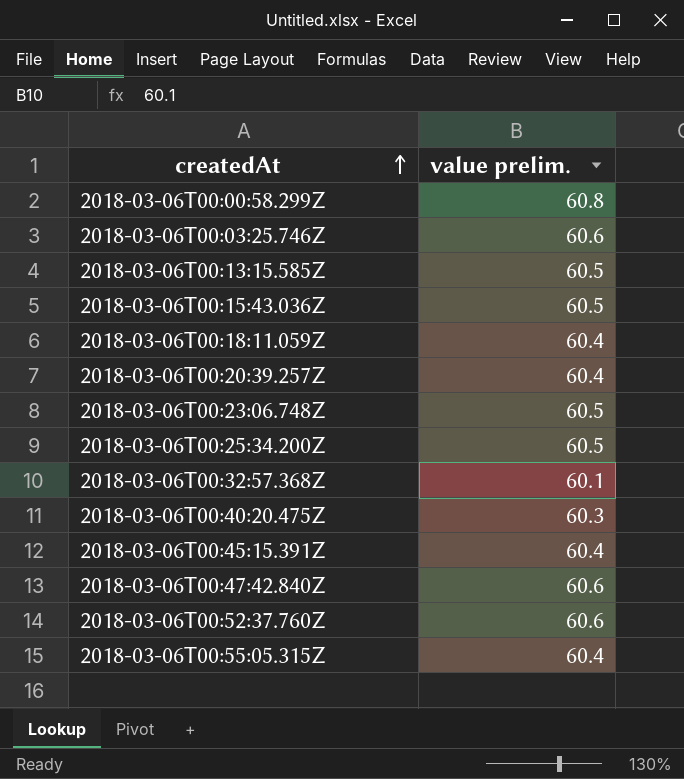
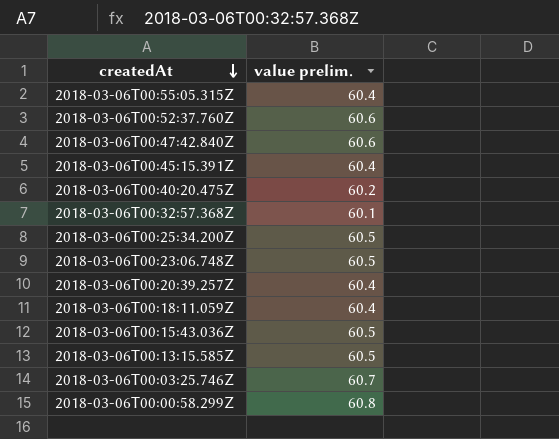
row order: createdAt ascending -> createdAt descending
2018-03-06T00:40:20.475Z | value prelim.: 60.3 -> 60.2
2018-03-06T00:03:25.746Z | value prelim.: 60.6 -> 60.7

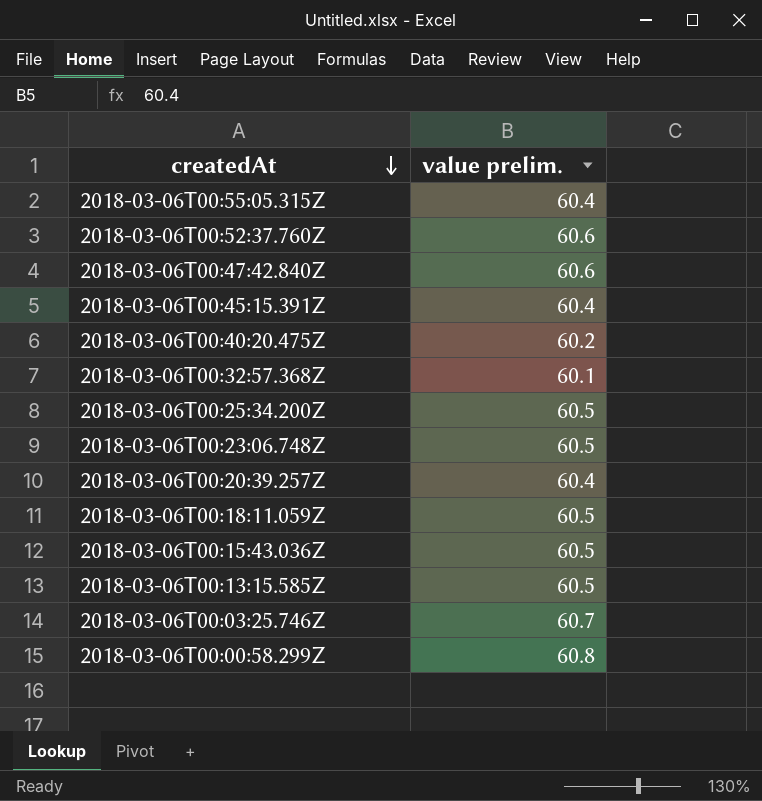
2018-03-06T00:18:11.059Z | value prelim.: 60.4 -> 60.5

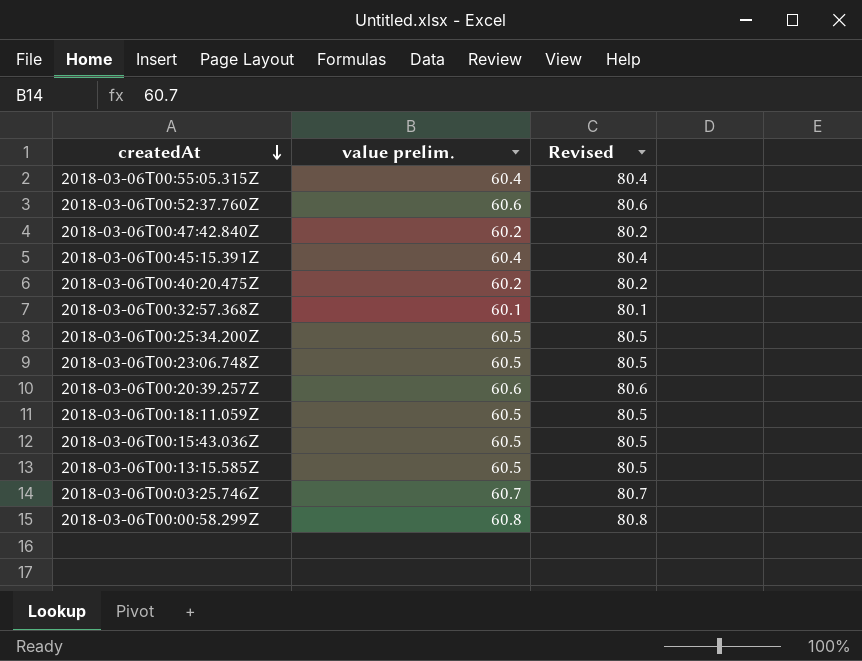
column Revised | formula: none -> [value prelim.] + 20
2018-03-06T00:47:42.840Z | value prelim.: 60.6 -> 60.2
2018-03-06T00:20:39.257Z | value prelim.: 60.4 -> 60.6

